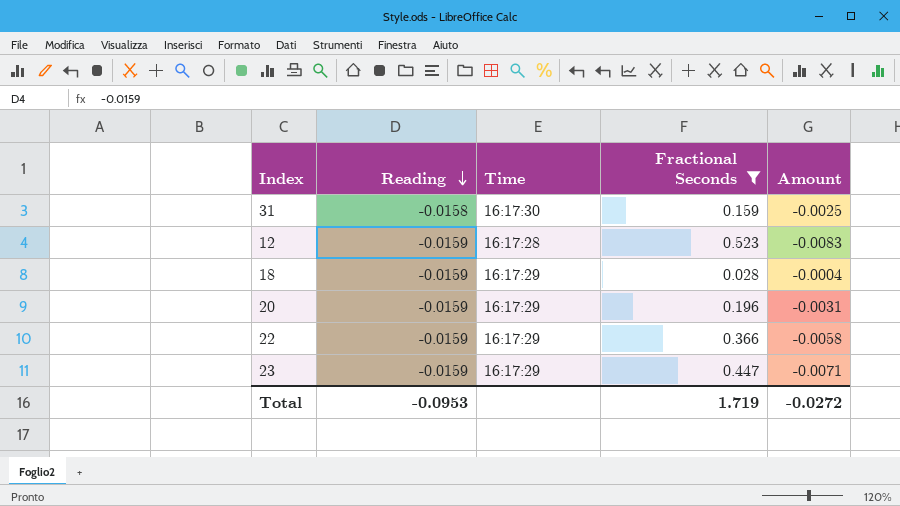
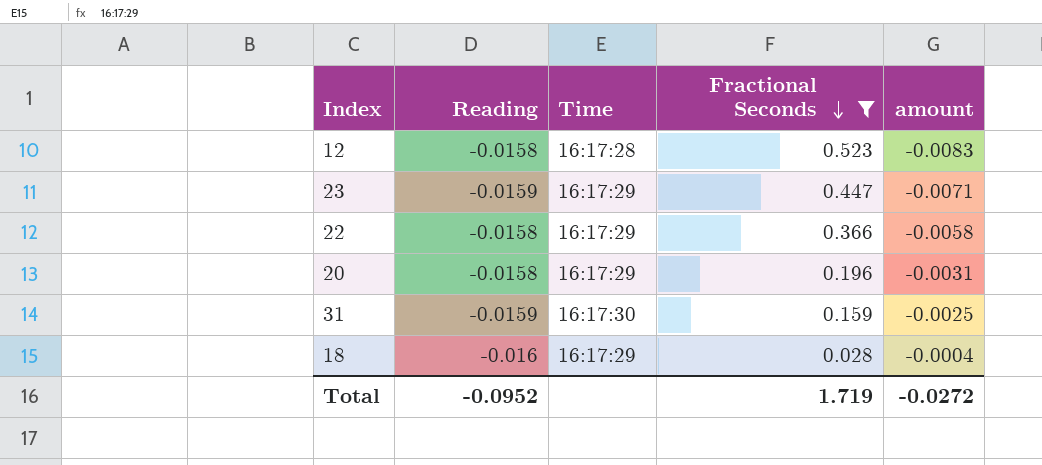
row order: Reading descending -> Fractional Seconds descending
column name: Amount -> amount
12 | Reading: -0.0159 -> -0.0158
22 | Reading: -0.0159 -> -0.0158
20 | Reading: -0.0159 -> -0.0158
31 | Reading: -0.0158 -> -0.0159
18 | Reading: -0.0159 -> -0.016
Total | Reading: -0.0953 -> -0.0952

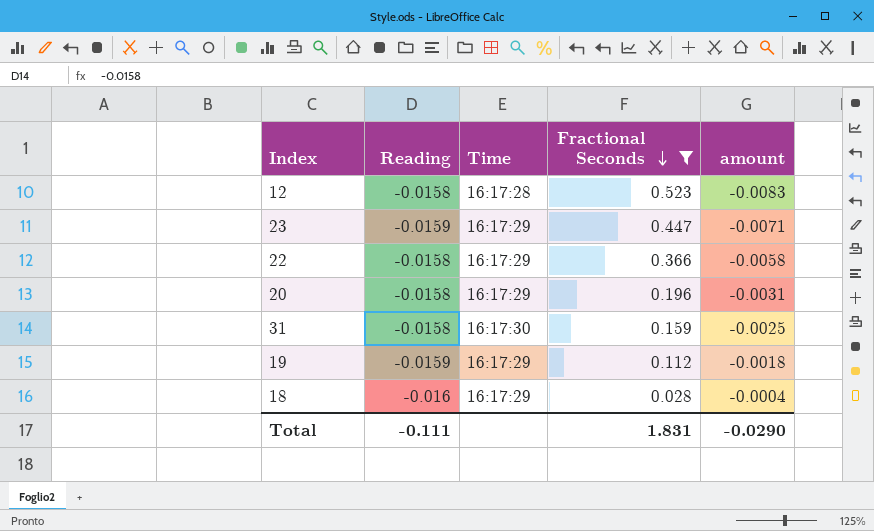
31 | Reading: -0.0159 -> -0.0158
row 19: none -> -0.0159 | 16:17:29 | 0.112 | -0.0018
Total | Reading: -0.0952 -> -0.111
Total | Fractional Seconds: 1.719 -> 1.831
Total | amount: -0.0272 -> -0.0290

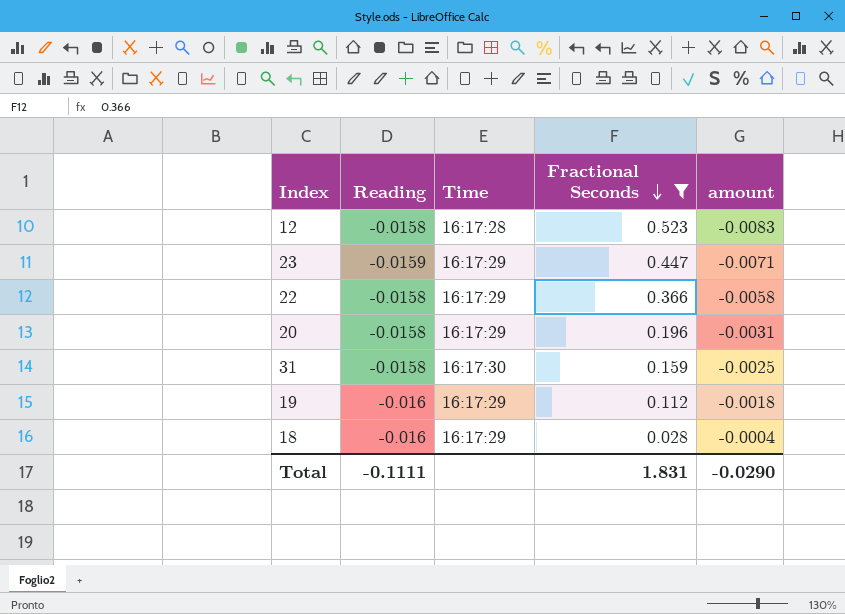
19 | Reading: -0.0159 -> -0.016
Total | Reading: -0.111 -> -0.1111

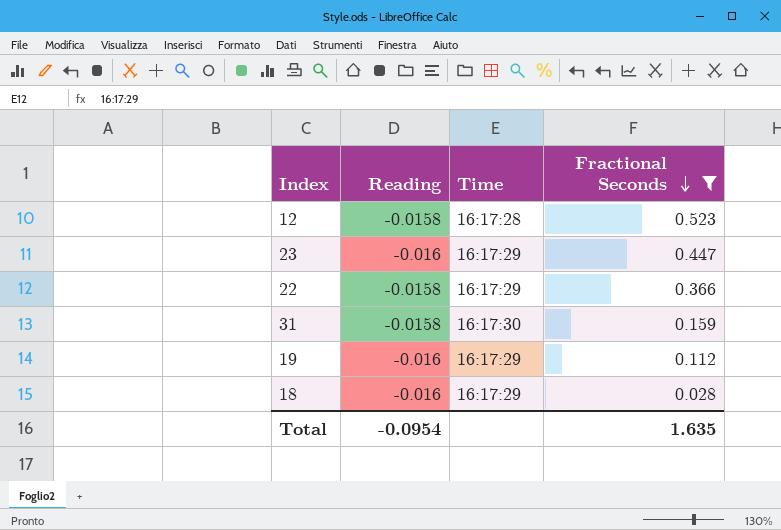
column amount | formula: [Reading] * [Fractional Seconds] -> none
row 20: -0.0158 | 16:17:29 | 0.196 | -0.0031 -> none
23 | Reading: -0.0159 -> -0.016
Total | Reading: -0.1111 -> -0.0954
Total | Fractional Seconds: 1.831 -> 1.635

